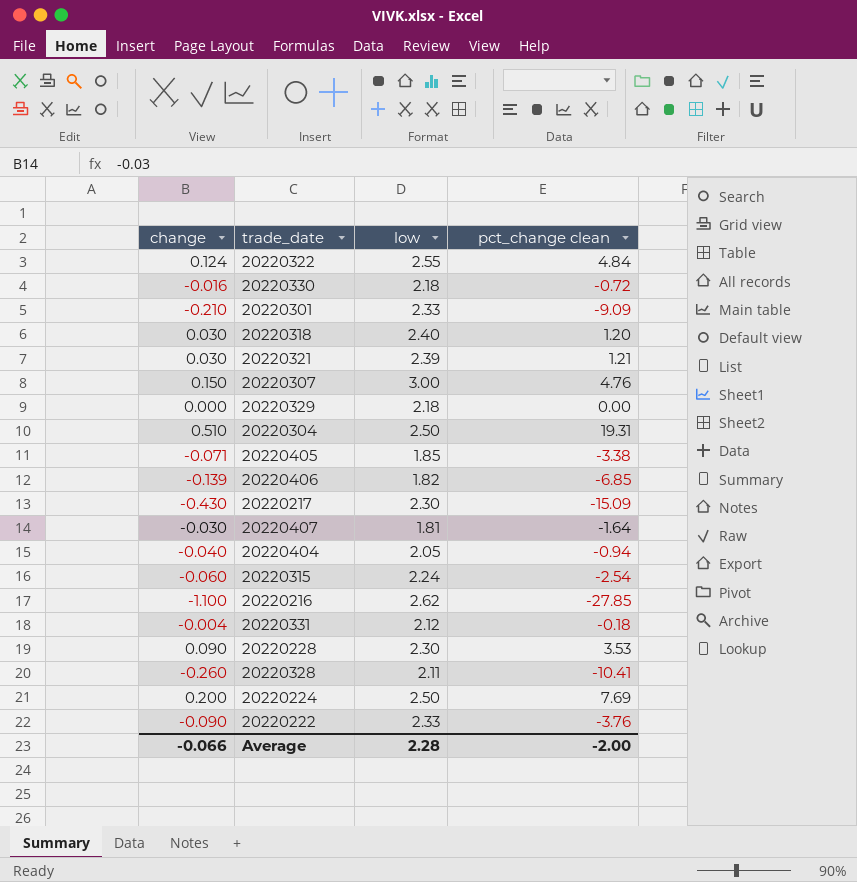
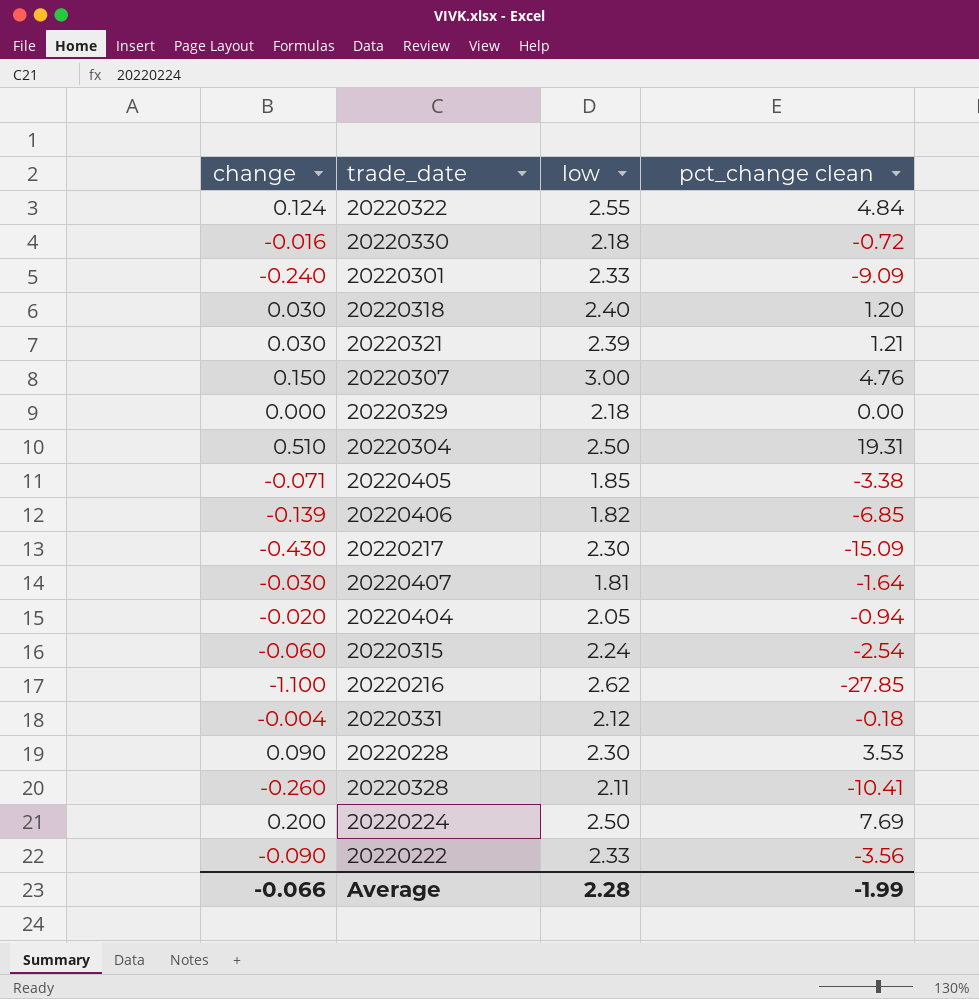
20220301 | change: -0.210 -> -0.240
20220404 | change: -0.040 -> -0.020
20220222 | pct_change clean: -3.76 -> -3.56
Average | pct_change clean: -2.00 -> -1.99

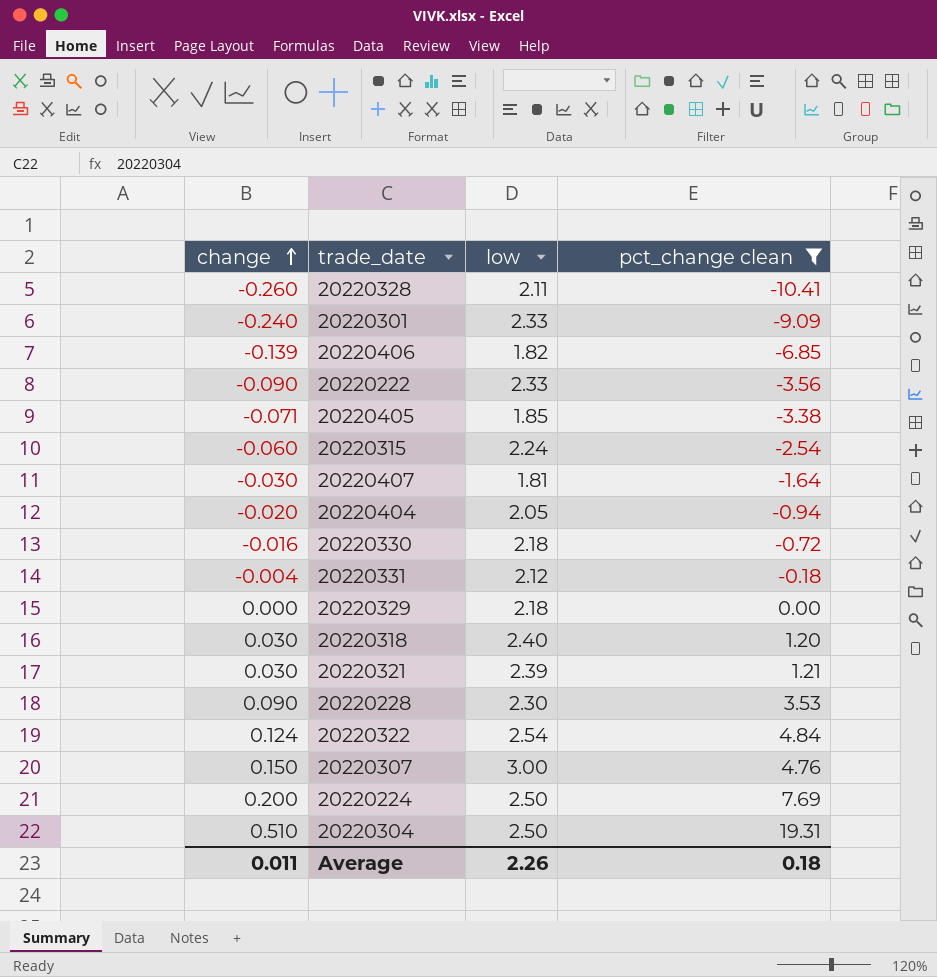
filter: none -> pct_change clean >= -10.41
row order: none -> change ascending
20220322 | low: 2.55 -> 2.54
Average | change: -0.066 -> 0.011
Average | low: 2.28 -> 2.26
Average | pct_change clean: -1.99 -> 0.18

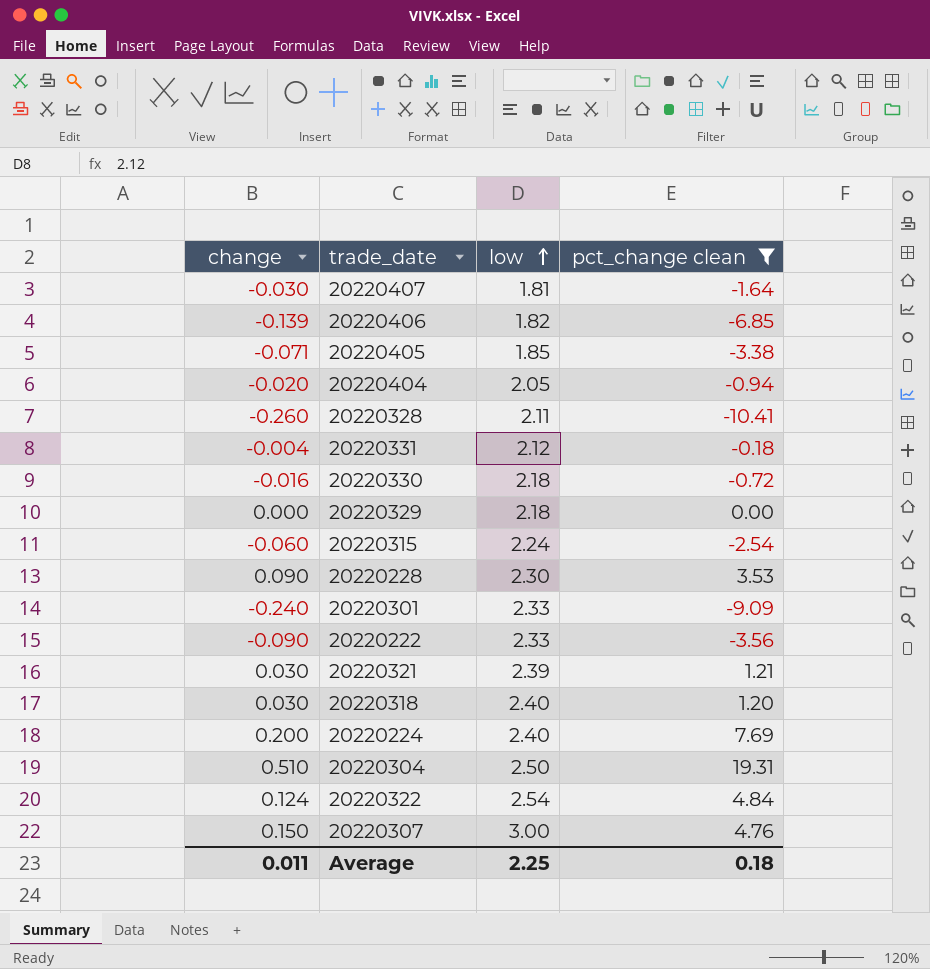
row order: change ascending -> low ascending
20220224 | low: 2.50 -> 2.40
Average | low: 2.26 -> 2.25

